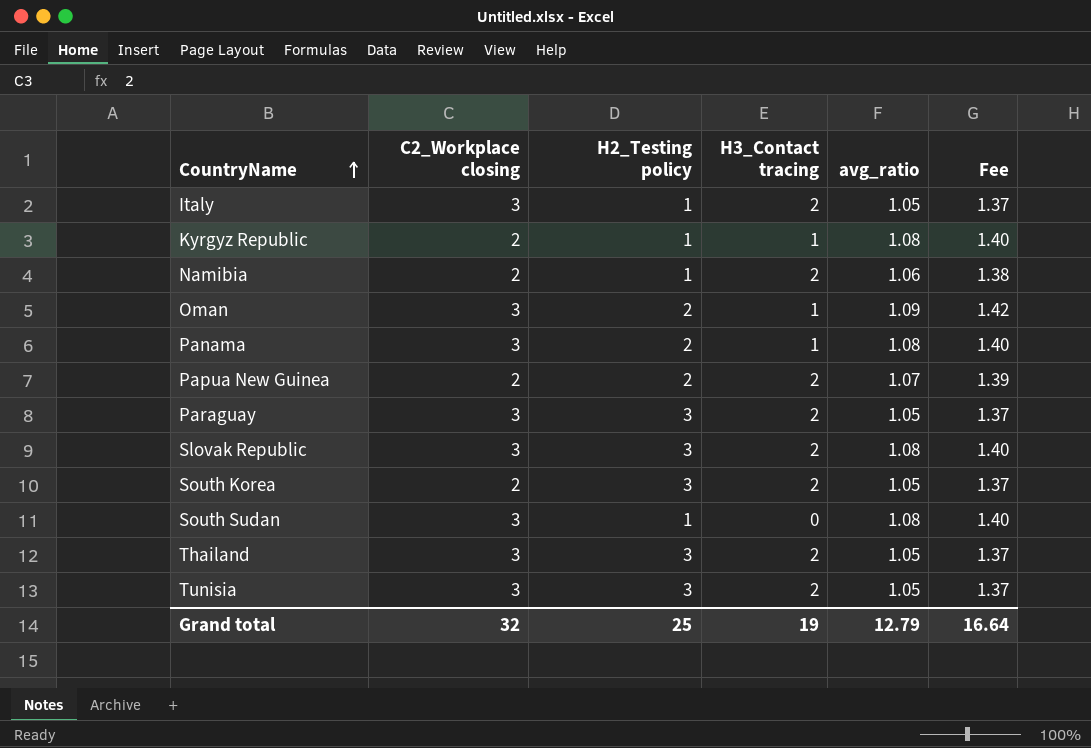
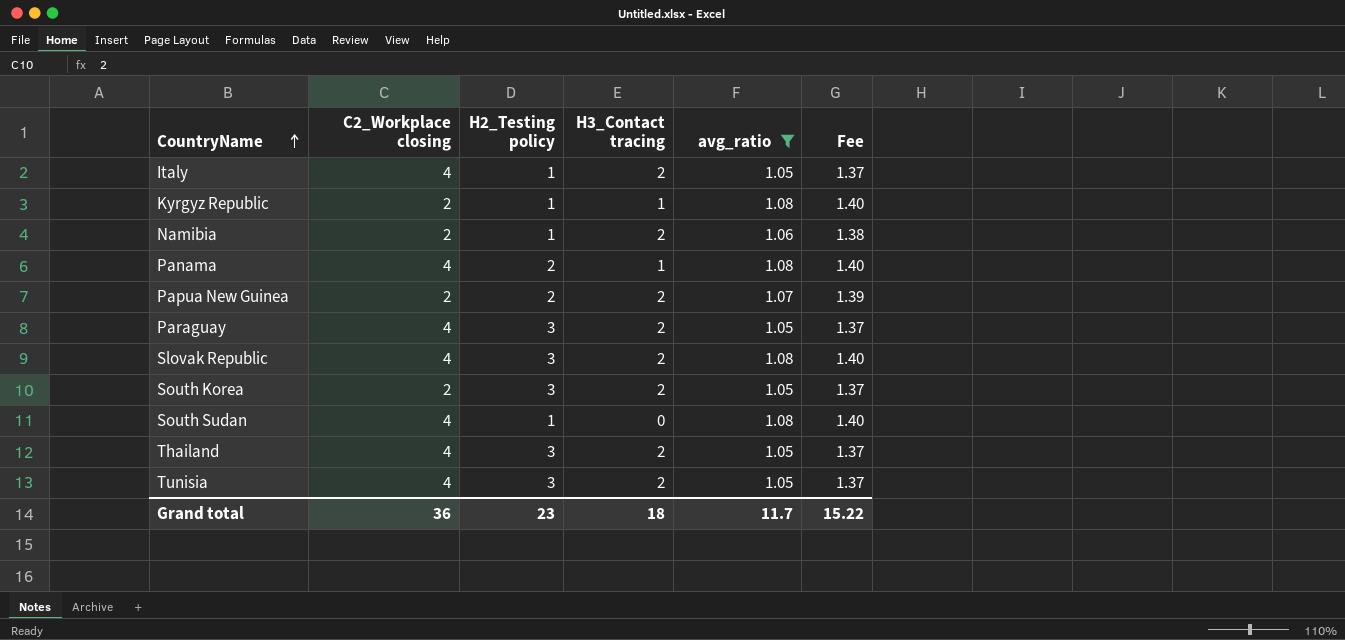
filter: none -> avg_ratio != 1.09
Italy | C2_Workplace closing: 3 -> 4
Panama | C2_Workplace closing: 3 -> 4
Paraguay | C2_Workplace closing: 3 -> 4
Slovak Republic | C2_Workplace closing: 3 -> 4
South Sudan | C2_Workplace closing: 3 -> 4
Thailand | C2_Workplace closing: 3 -> 4
Tunisia | C2_Workplace closing: 3 -> 4
Grand total | C2_Workplace closing: 32 -> 36
Grand total | H2_Testing policy: 25 -> 23
Grand total | H3_Contact tracing: 19 -> 18
Grand total | avg_ratio: 12.79 -> 11.7
Grand total | Fee: 16.64 -> 15.22

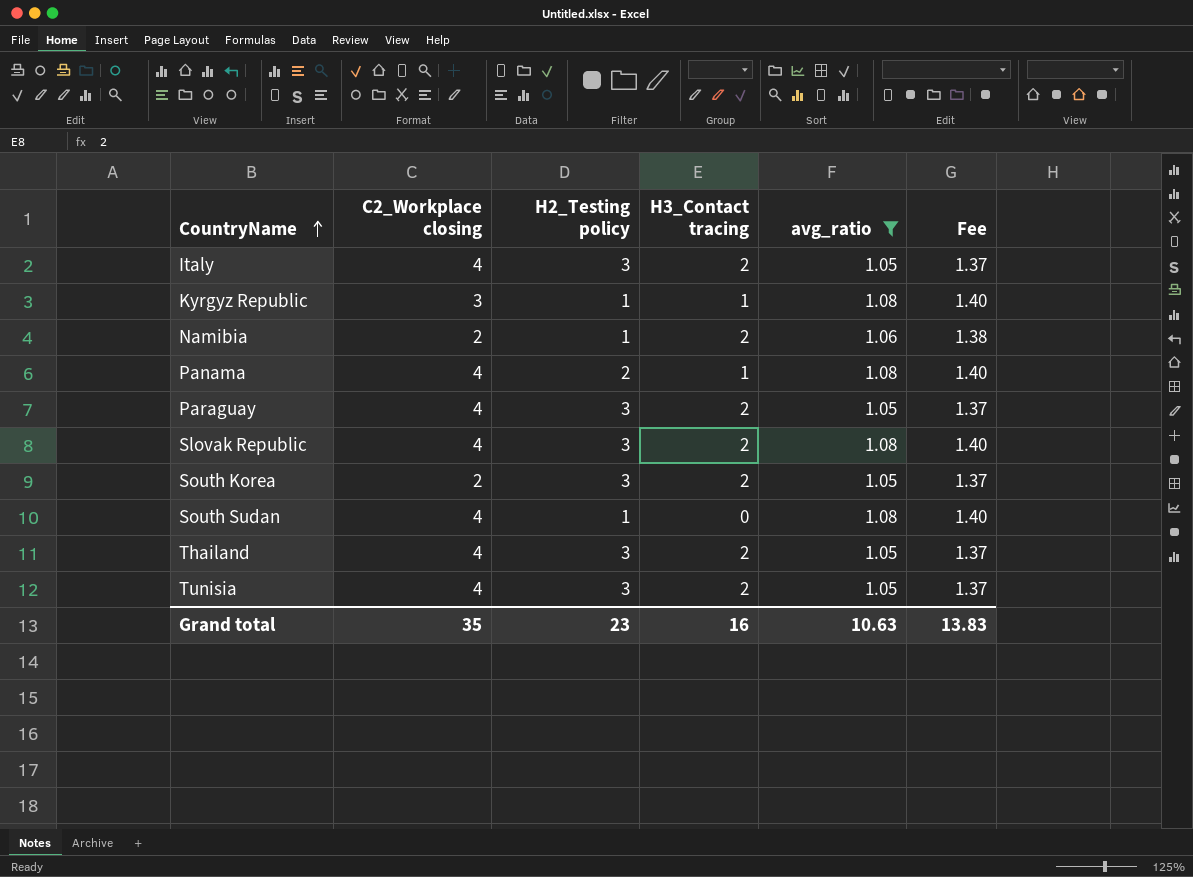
row Papua New Guinea: 2 | 2 | 2 | 1.07 | 1.39 -> none
Italy | H2_Testing policy: 1 -> 3
Kyrgyz Republic | C2_Workplace closing: 2 -> 3
Grand total | C2_Workplace closing: 36 -> 35
Grand total | H3_Contact tracing: 18 -> 16
Grand total | avg_ratio: 11.7 -> 10.63
Grand total | Fee: 15.22 -> 13.83

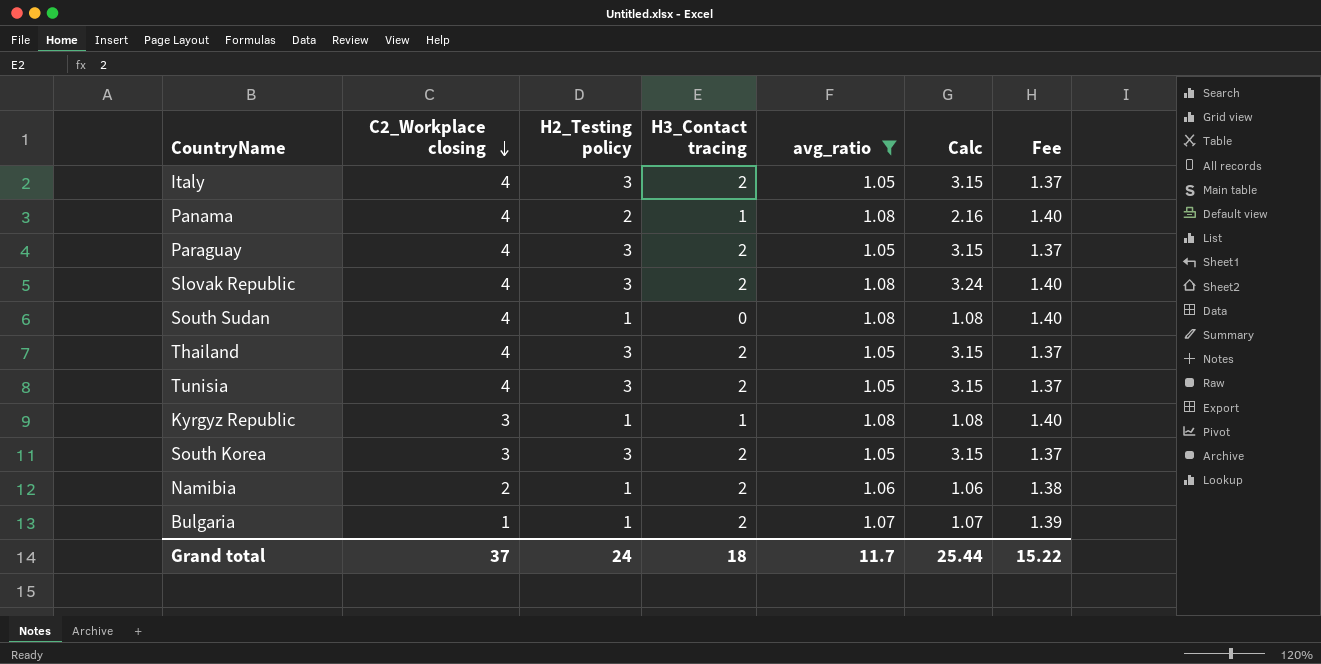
row order: CountryName ascending -> C2_Workplace closing descending
column Calc | formula: none -> [H2_Testing policy] * [avg_ratio]
South Korea | C2_Workplace closing: 2 -> 3
row Bulgaria: none -> 1 | 1 | 2 | 1.07 | 1.07 | 1.39
Grand total | C2_Workplace closing: 35 -> 37
Grand total | H2_Testing policy: 23 -> 24
Grand total | H3_Contact tracing: 16 -> 18
Grand total | avg_ratio: 10.63 -> 11.7
Grand total | Fee: 13.83 -> 15.22

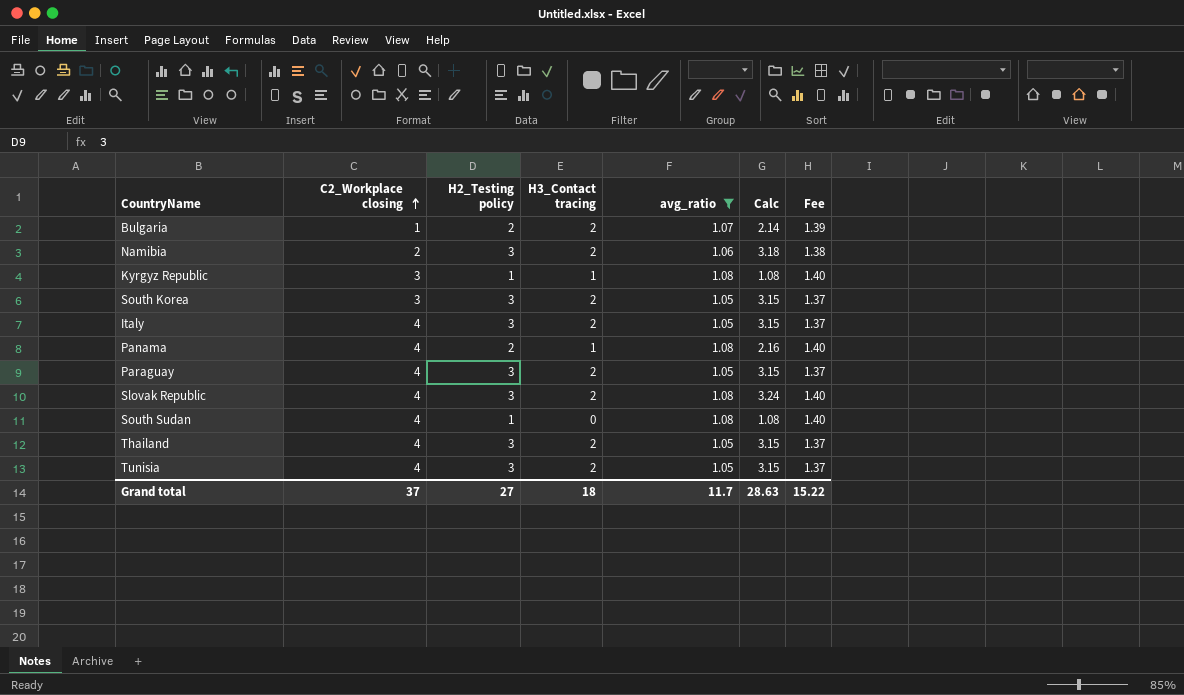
row order: C2_Workplace closing descending -> C2_Workplace closing ascending
Bulgaria | H2_Testing policy: 1 -> 2
Bulgaria | Calc: 1.07 -> 2.14
Namibia | H2_Testing policy: 1 -> 3
Namibia | Calc: 1.06 -> 3.18
Grand total | H2_Testing policy: 24 -> 27
Grand total | Calc: 25.44 -> 28.63

